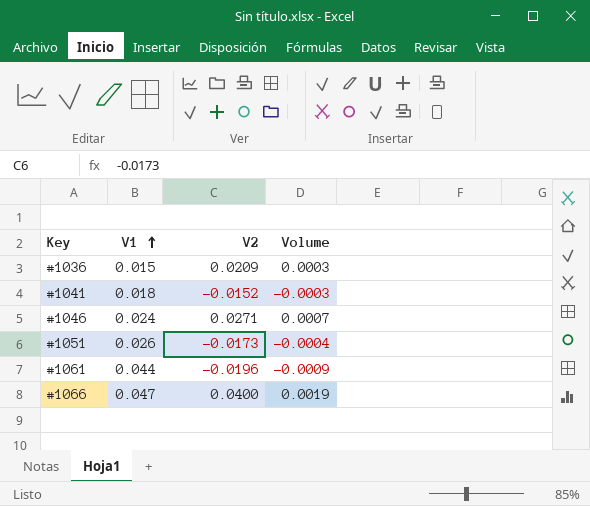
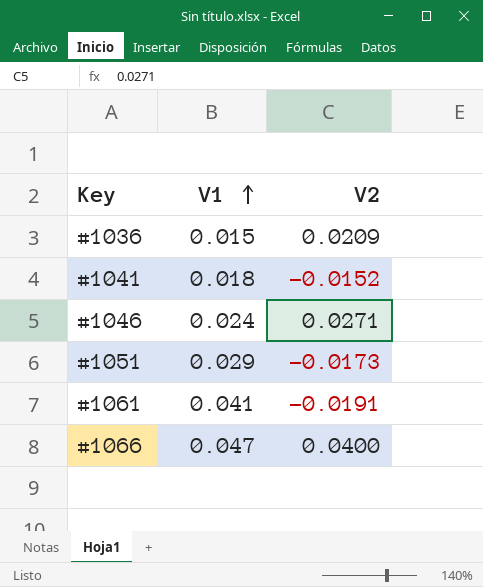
column Volume | formula: [V1] * [V2] -> none
#1051 | V1: 0.026 -> 0.029
#1061 | V1: 0.044 -> 0.041
#1061 | V2: -0.0196 -> -0.0191

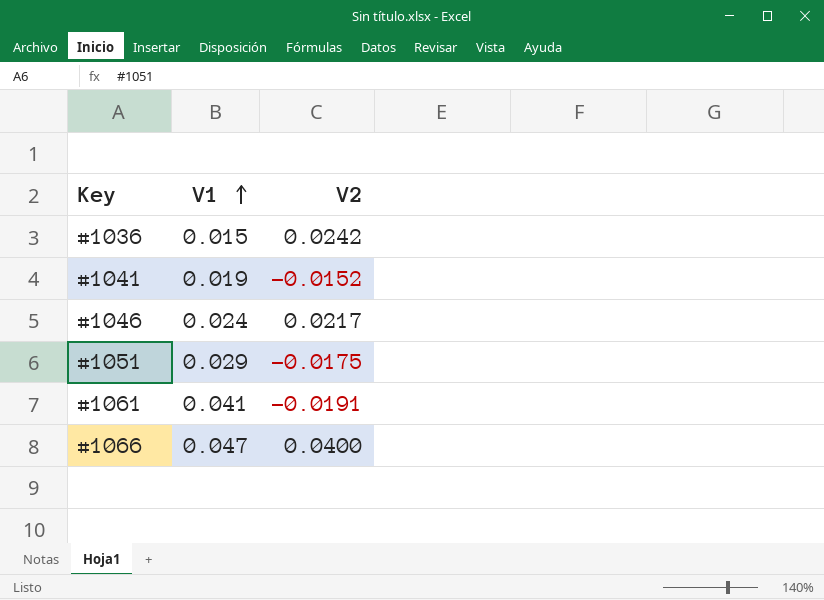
#1036 | V2: 0.0209 -> 0.0242
#1041 | V1: 0.018 -> 0.019
#1046 | V2: 0.0271 -> 0.0217
#1051 | V2: -0.0173 -> -0.0175

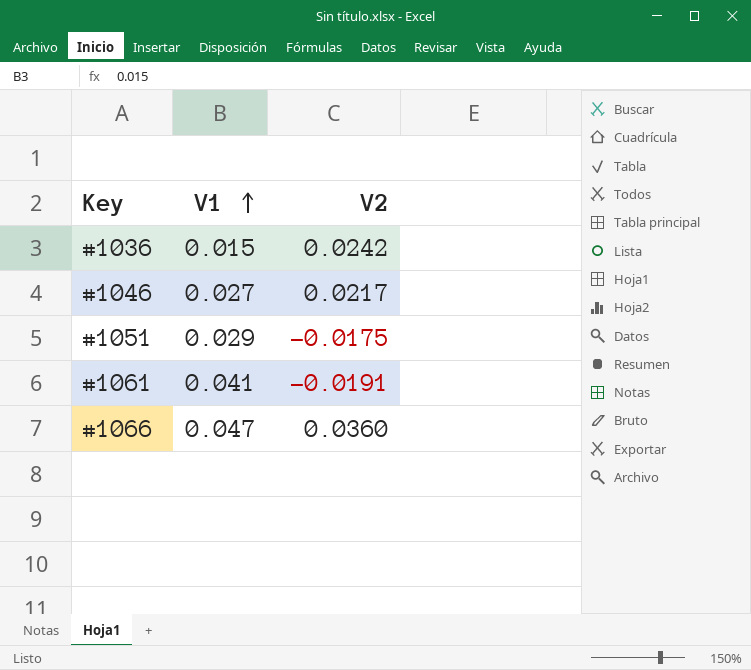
row #1041: 0.019 | -0.0152 -> none
#1046 | V1: 0.024 -> 0.027
#1066 | V2: 0.0400 -> 0.0360

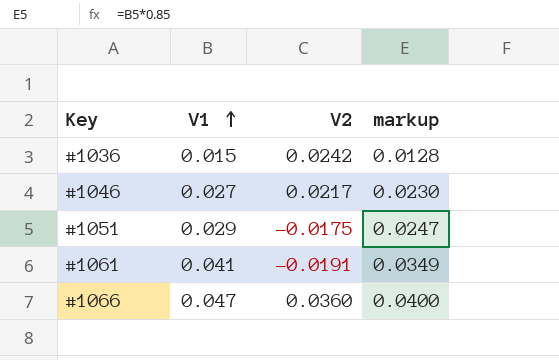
column markup | formula: none -> [V1] * 0.85

